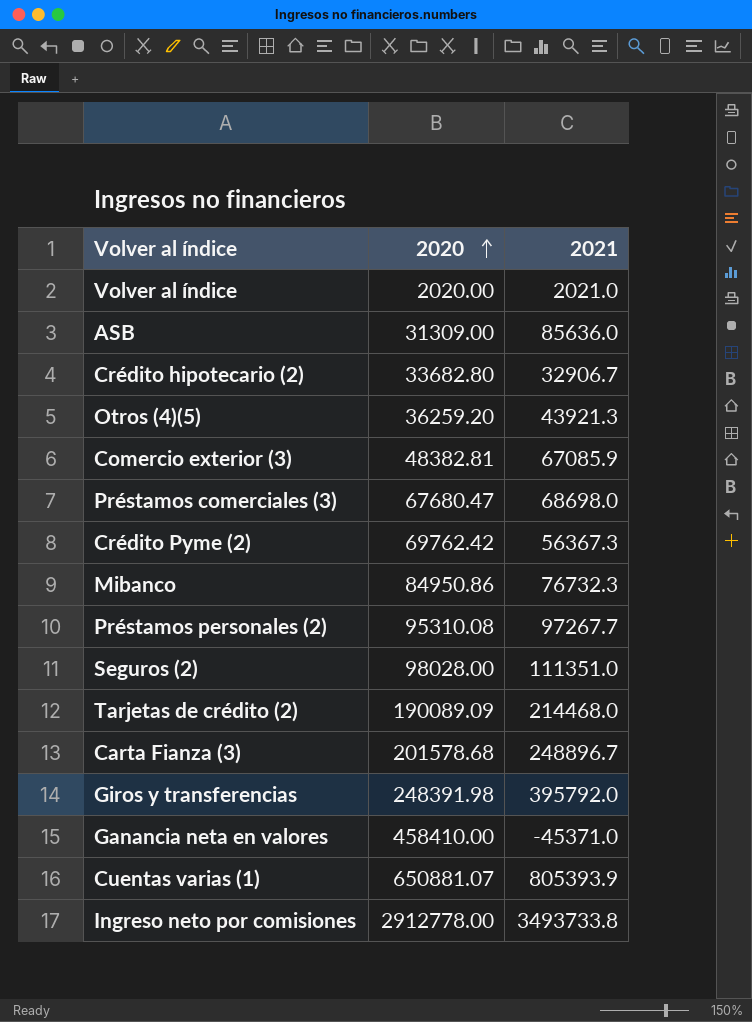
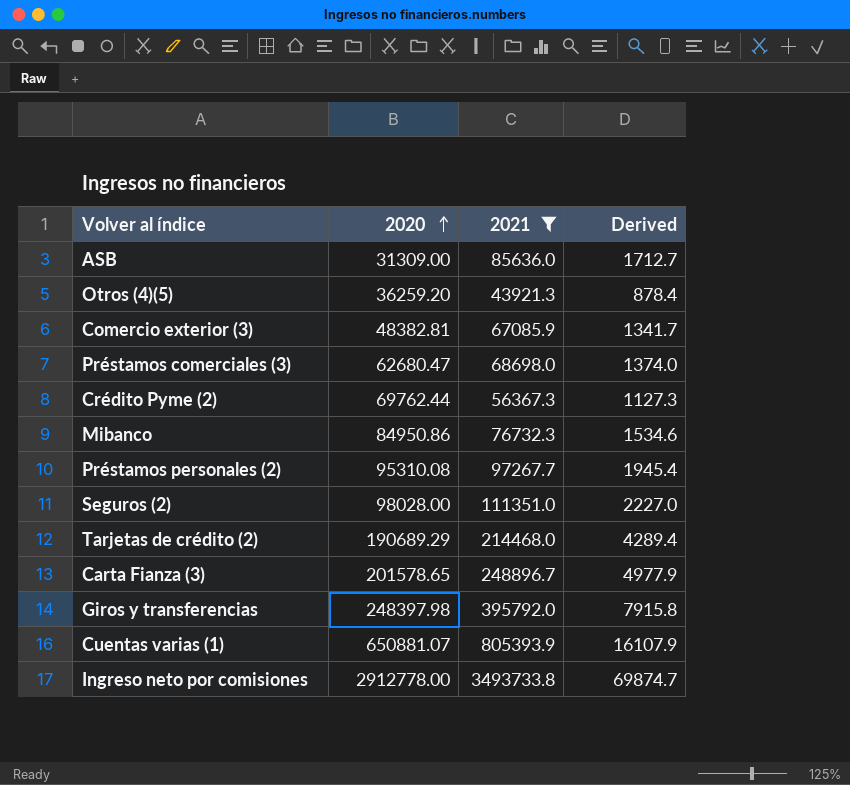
filter: none -> 2021 >= 43921.3
column Derived | formula: none -> [2021] * 0.02
Préstamos comerciales (3) | 2020: 67680.47 -> 62680.47
Crédito Pyme (2) | 2020: 69762.42 -> 69762.44
Tarjetas de crédito (2) | 2020: 190089.09 -> 190689.29
Carta Fianza (3) | 2020: 201578.68 -> 201578.65
Giros y transferencias | 2020: 248391.98 -> 248397.98

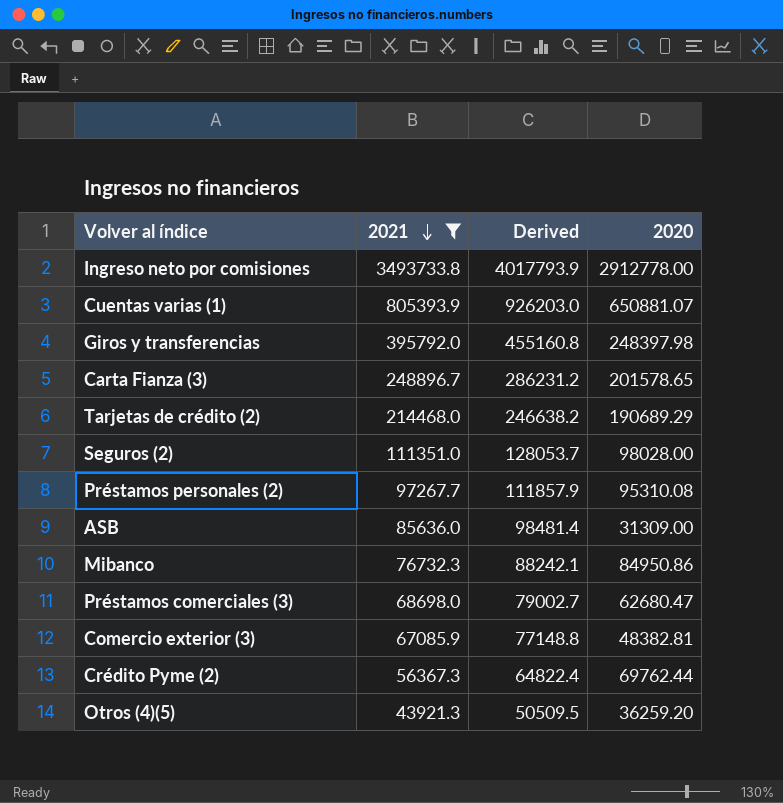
row order: 2020 ascending -> 2021 descending
column Derived | formula: [2021] * 0.02 -> [2021] * 1.15
column 2020 | position: 2 -> 4

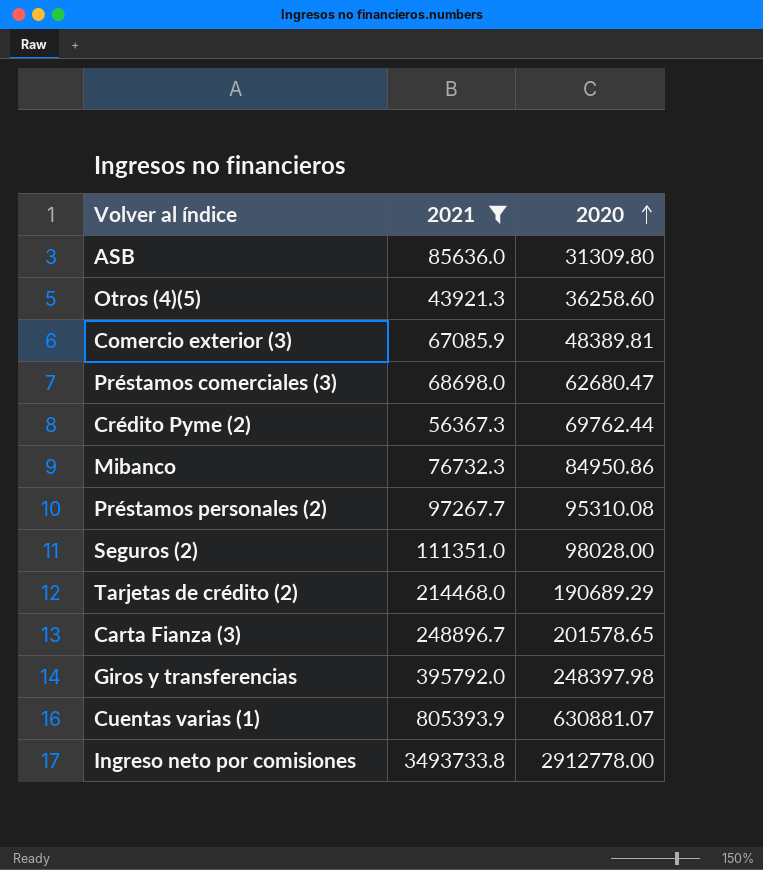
row order: 2021 descending -> 2020 ascending
column Derived | formula: [2021] * 1.15 -> none
ASB | 2020: 31309.00 -> 31309.80
Otros (4)(5) | 2020: 36259.20 -> 36258.60
Comercio exterior (3) | 2020: 48382.81 -> 48389.81
Cuentas varias (1) | 2020: 650881.07 -> 630881.07

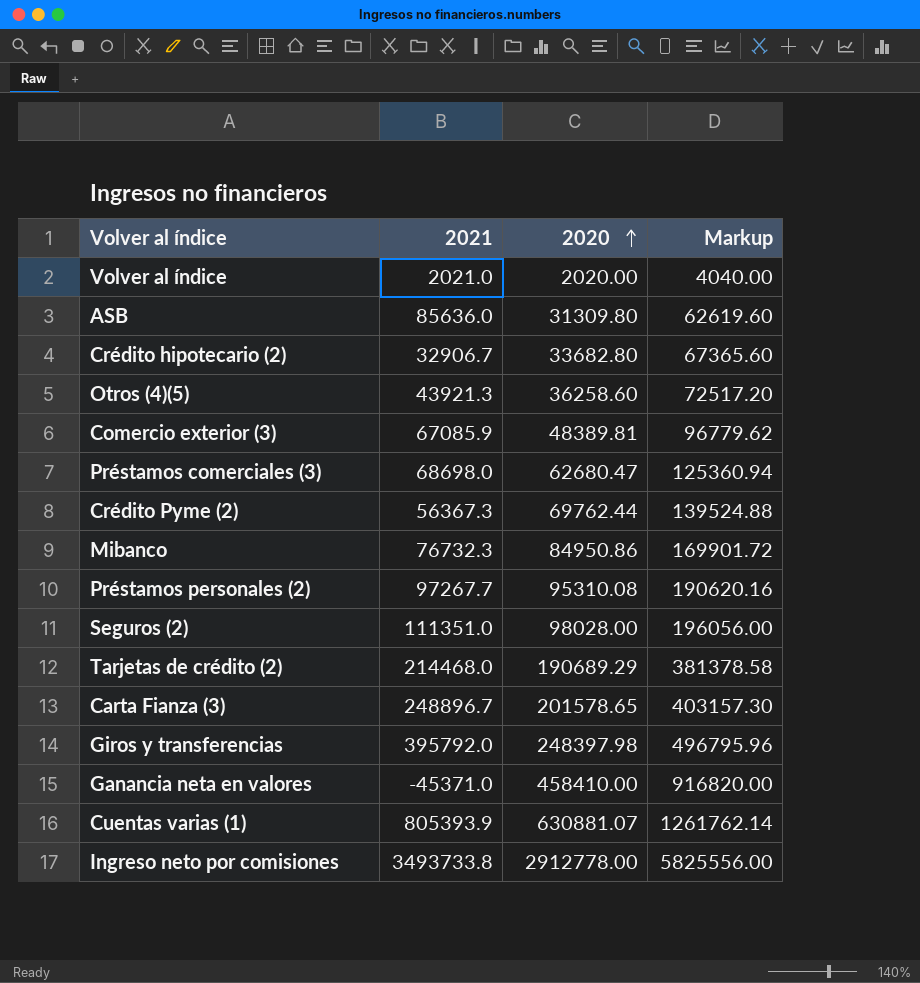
filter: 2021 >= 43921.3 -> none
column Markup | formula: none -> [2020] * 2

